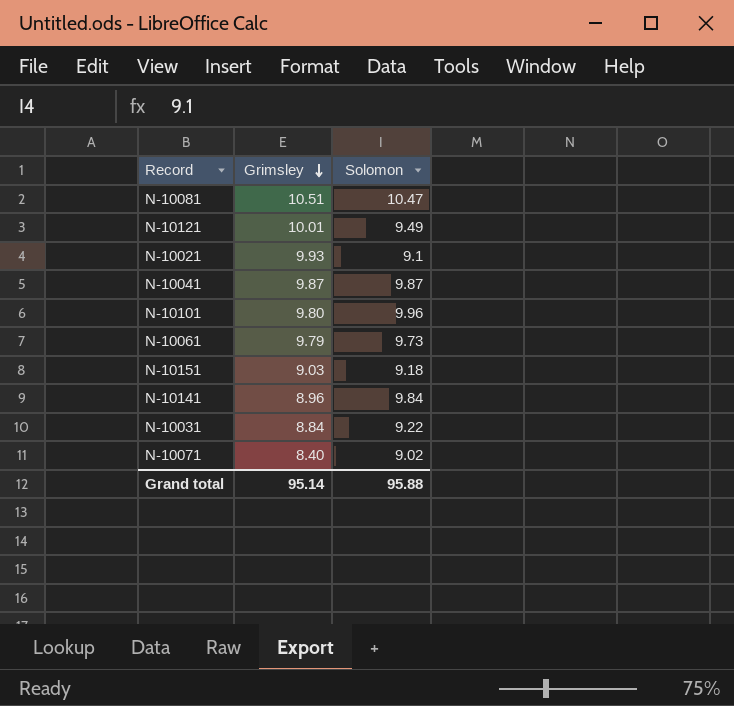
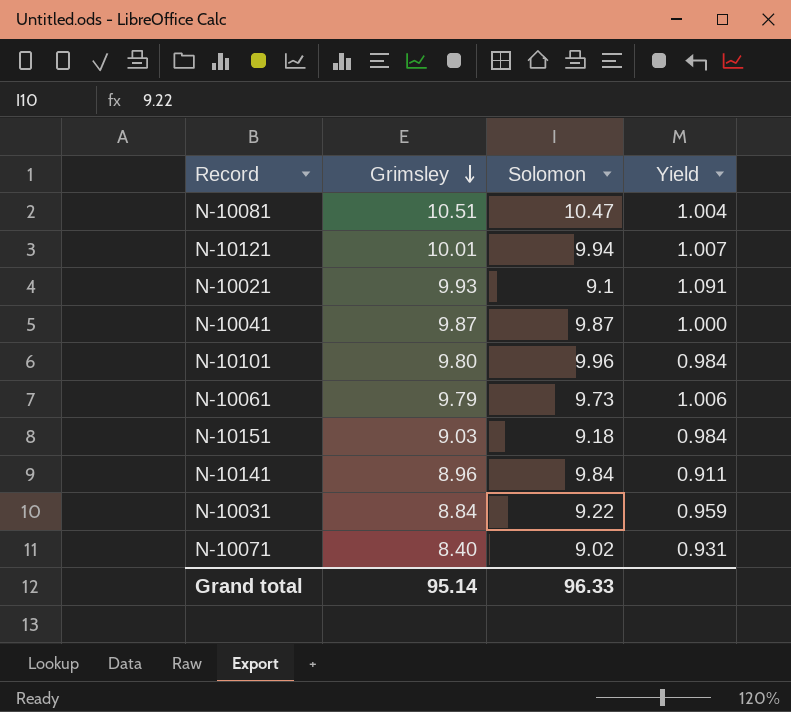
column Yield | formula: none -> [Grimsley] / [Solomon]
N-10121 | Solomon: 9.49 -> 9.94
Grand total | Solomon: 95.88 -> 96.33

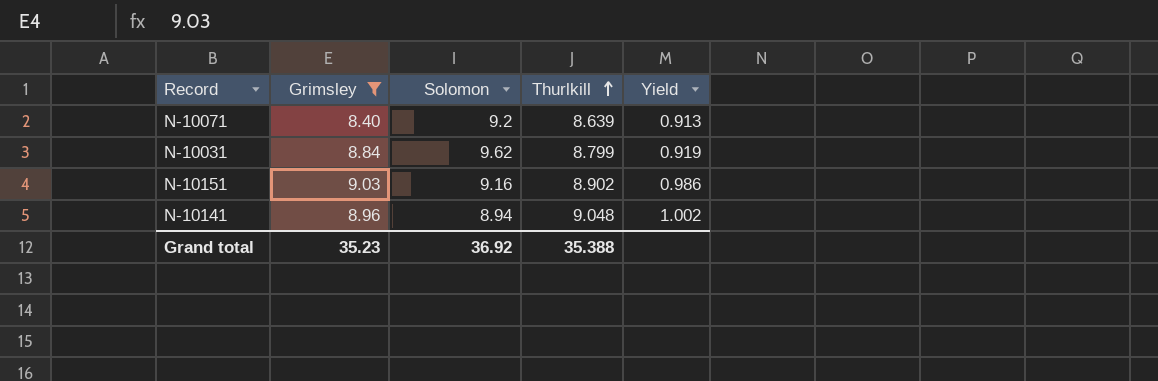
filter: none -> Grimsley <= 9.03
row order: Grimsley descending -> Thurlkill ascending
column Thurlkill | position: none -> 4
N-10071 | Solomon: 9.02 -> 9.2
N-10071 | Yield: 0.931 -> 0.913
N-10031 | Solomon: 9.22 -> 9.62
N-10031 | Yield: 0.959 -> 0.919
N-10151 | Solomon: 9.18 -> 9.16
N-10151 | Yield: 0.984 -> 0.986
N-10141 | Solomon: 9.84 -> 8.94
N-10141 | Yield: 0.911 -> 1.002
Grand total | Grimsley: 95.14 -> 35.23
Grand total | Solomon: 96.33 -> 36.92

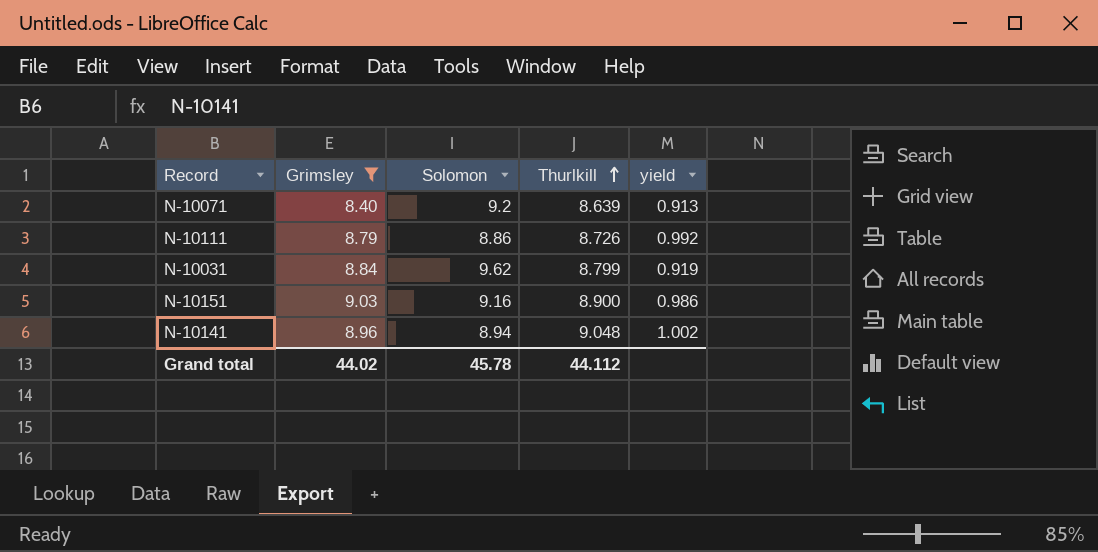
column name: Yield -> yield
row N-10111: none -> 8.79 | 8.86 | 8.726 | 0.992
N-10151 | Thurlkill: 8.902 -> 8.900
Grand total | Grimsley: 35.23 -> 44.02
Grand total | Solomon: 36.92 -> 45.78
Grand total | Thurlkill: 35.388 -> 44.112

